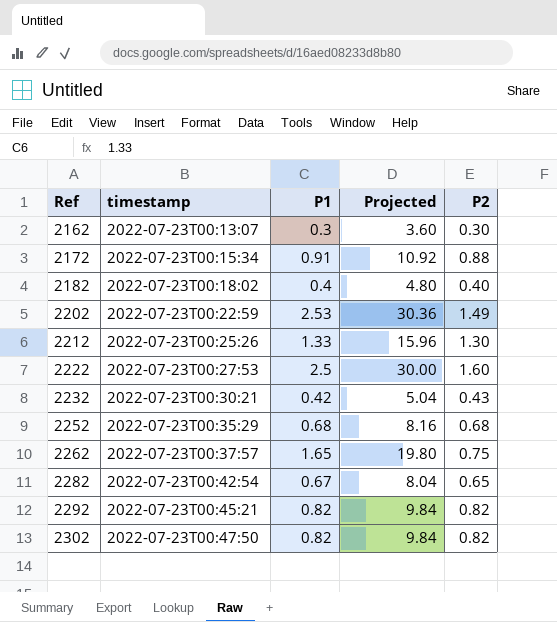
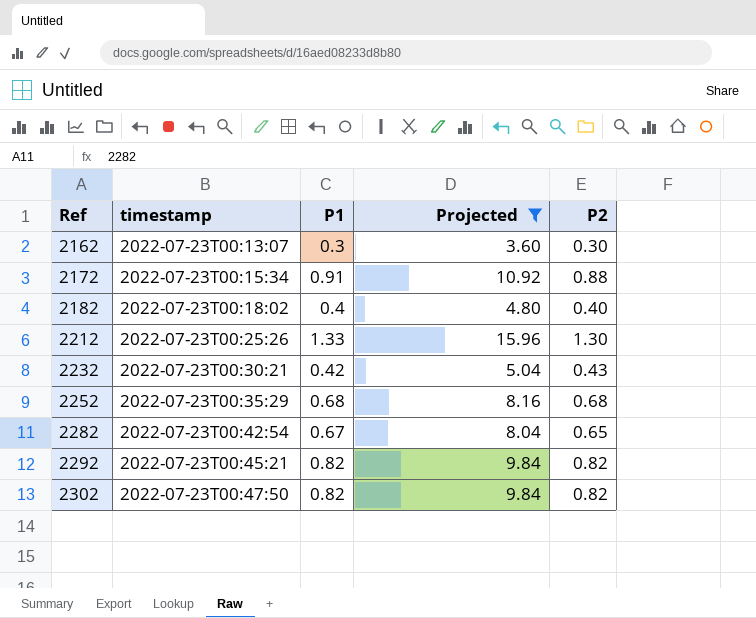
filter: none -> Projected <= 15.96

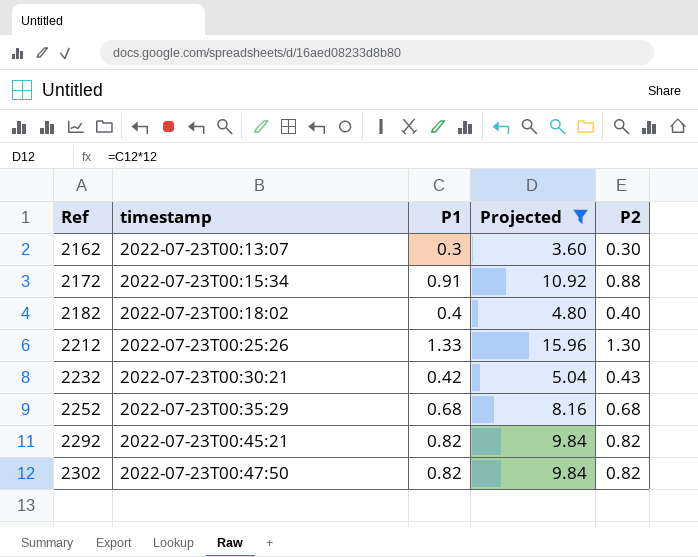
row 2282: 2022-07-23T00:42:54 | 0.67 | 8.04 | 0.65 -> none

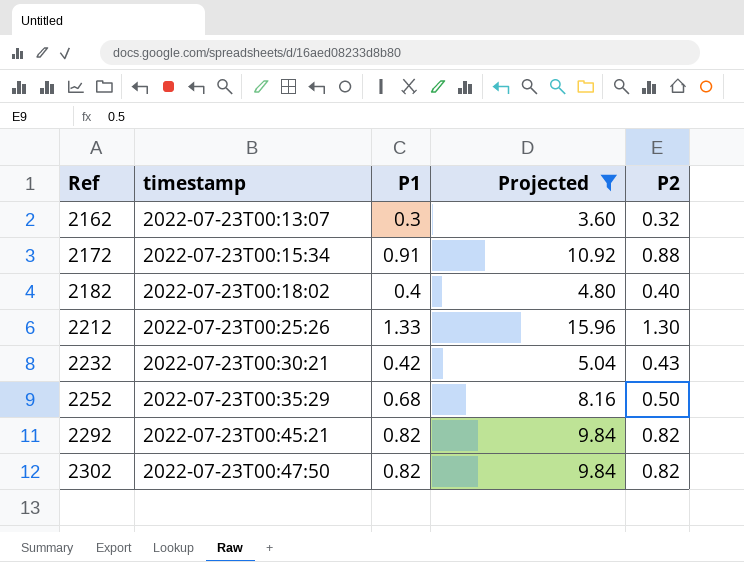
2162 | P2: 0.30 -> 0.32
2252 | P2: 0.68 -> 0.50

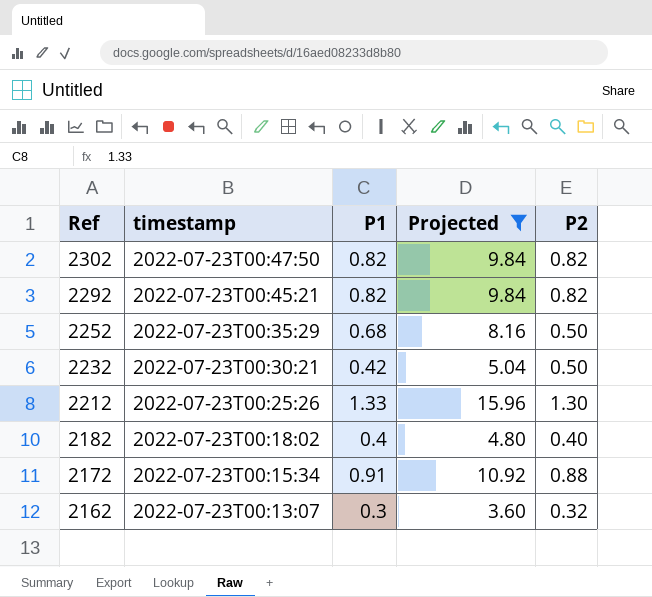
row order: Ref ascending -> Ref descending
2232 | P2: 0.43 -> 0.50

